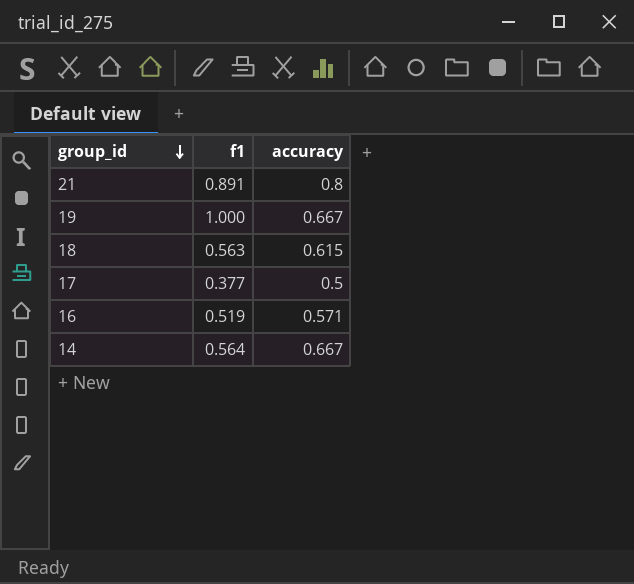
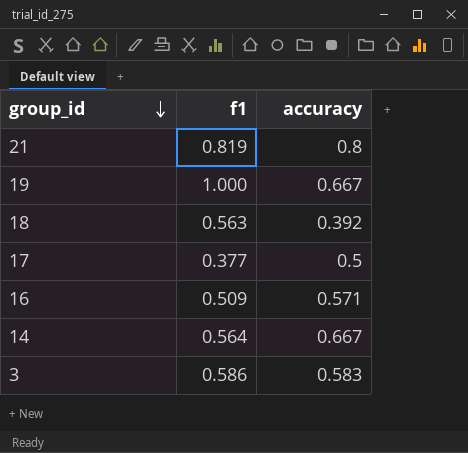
21 | f1: 0.891 -> 0.819
18 | accuracy: 0.615 -> 0.392
16 | f1: 0.519 -> 0.509
row 3: none -> 0.586 | 0.583

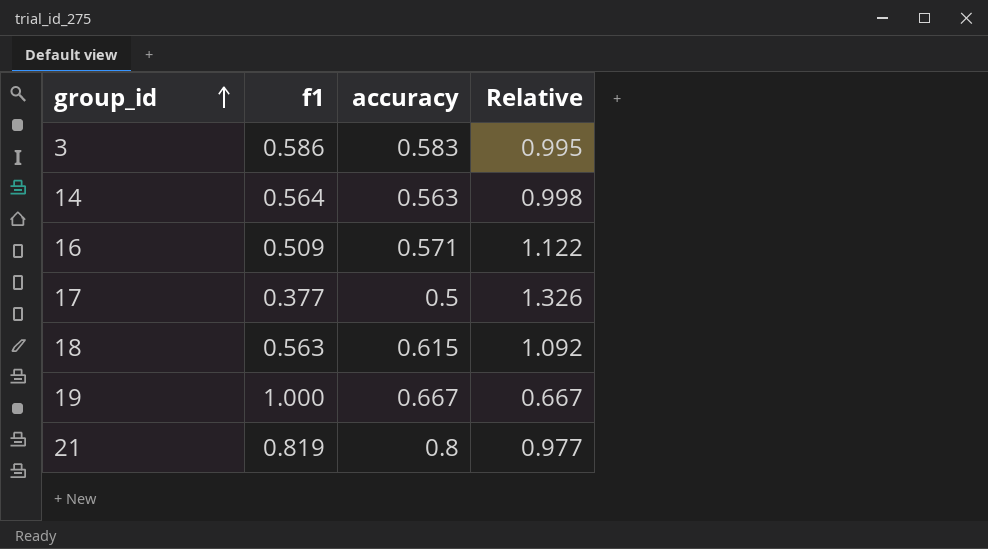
row order: group_id descending -> group_id ascending
column Relative | formula: none -> [accuracy] / [f1]
14 | accuracy: 0.667 -> 0.563
18 | accuracy: 0.392 -> 0.615

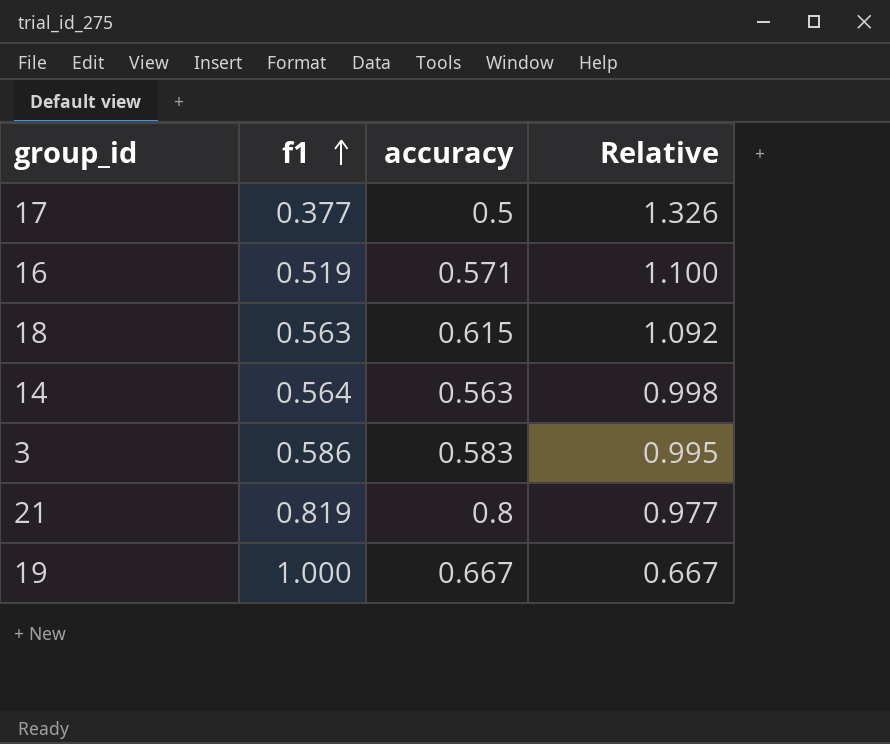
row order: group_id ascending -> f1 ascending
16 | f1: 0.509 -> 0.519
16 | Relative: 1.122 -> 1.100

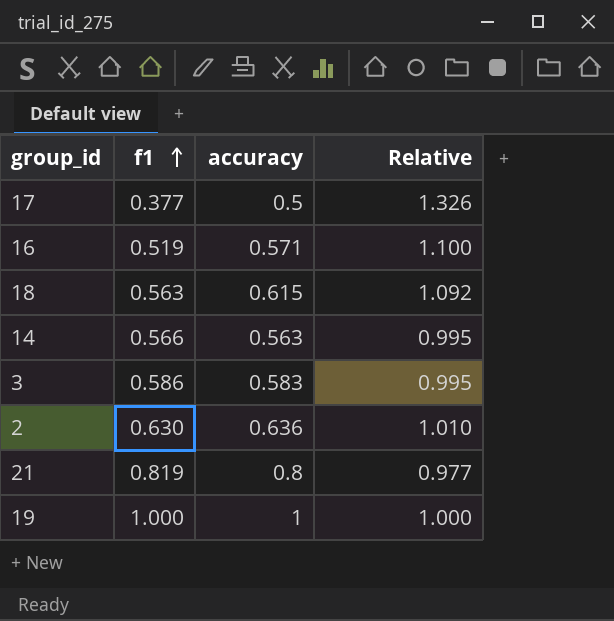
14 | f1: 0.564 -> 0.566
14 | Relative: 0.998 -> 0.995
row 2: none -> 0.630 | 0.636 | 1.010
19 | accuracy: 0.667 -> 1
19 | Relative: 0.667 -> 1.000

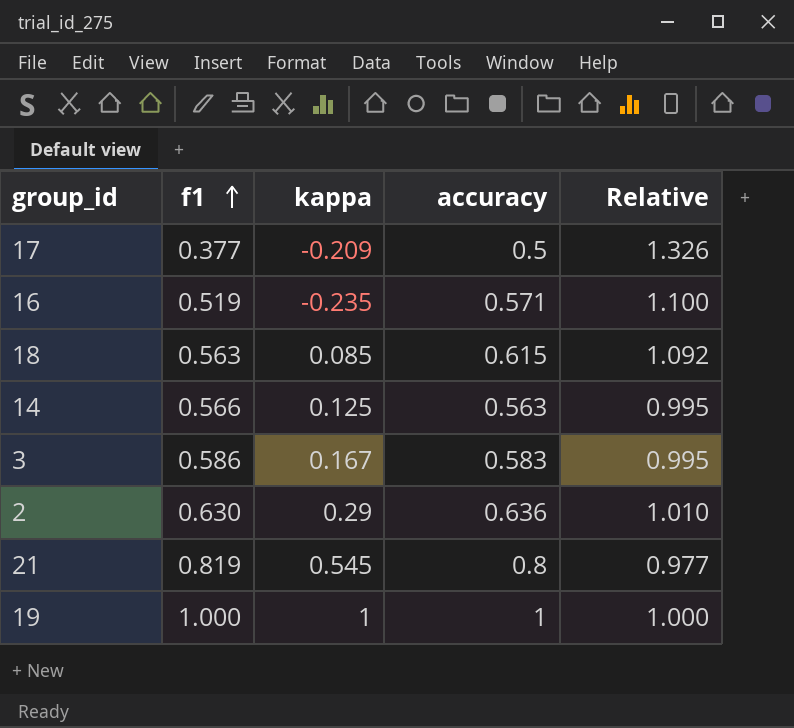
column kappa | position: none -> 3

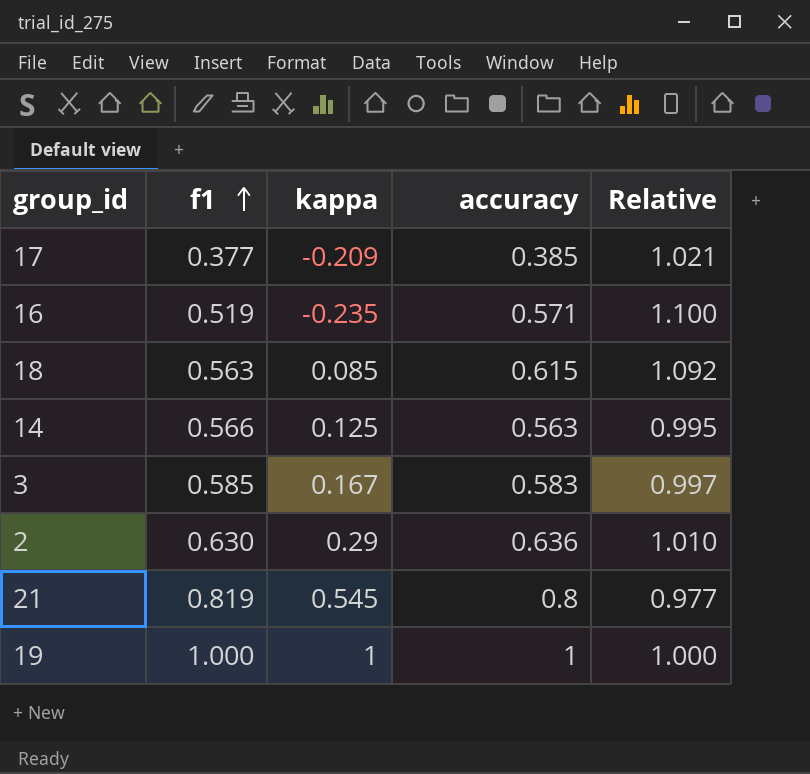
17 | accuracy: 0.5 -> 0.385
17 | Relative: 1.326 -> 1.021
3 | f1: 0.586 -> 0.585
3 | Relative: 0.995 -> 0.997

